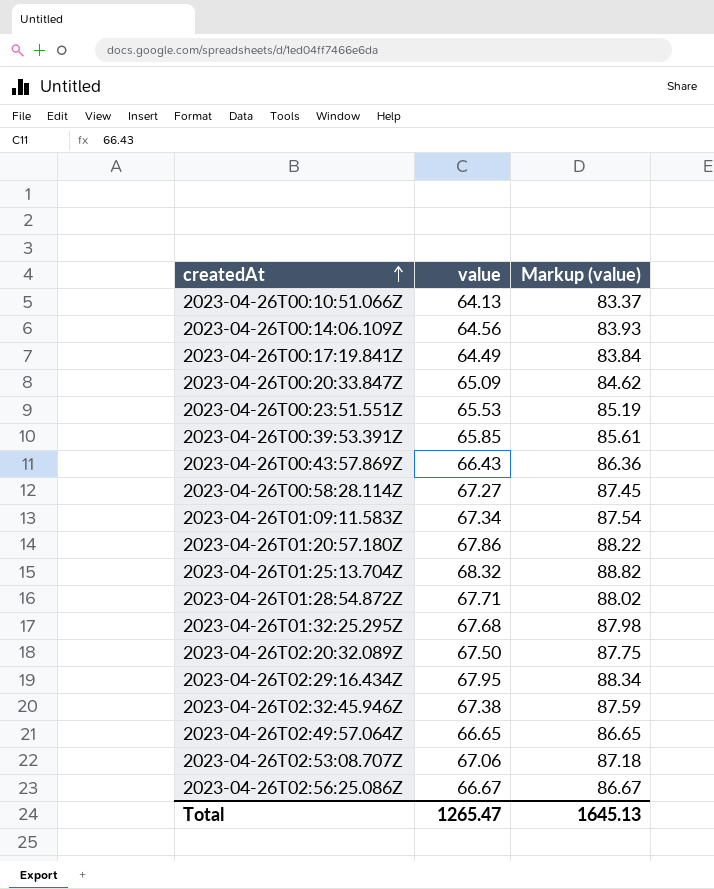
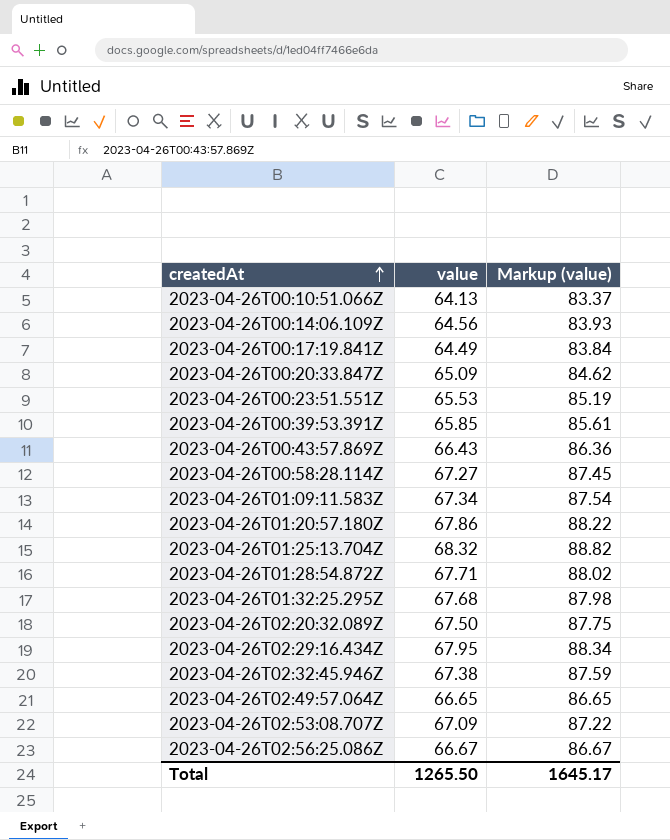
2023-04-26T02:53:08.707Z | value: 67.06 -> 67.09
2023-04-26T02:53:08.707Z | Markup (value): 87.18 -> 87.22
Total | value: 1265.47 -> 1265.50
Total | Markup (value): 1645.13 -> 1645.17

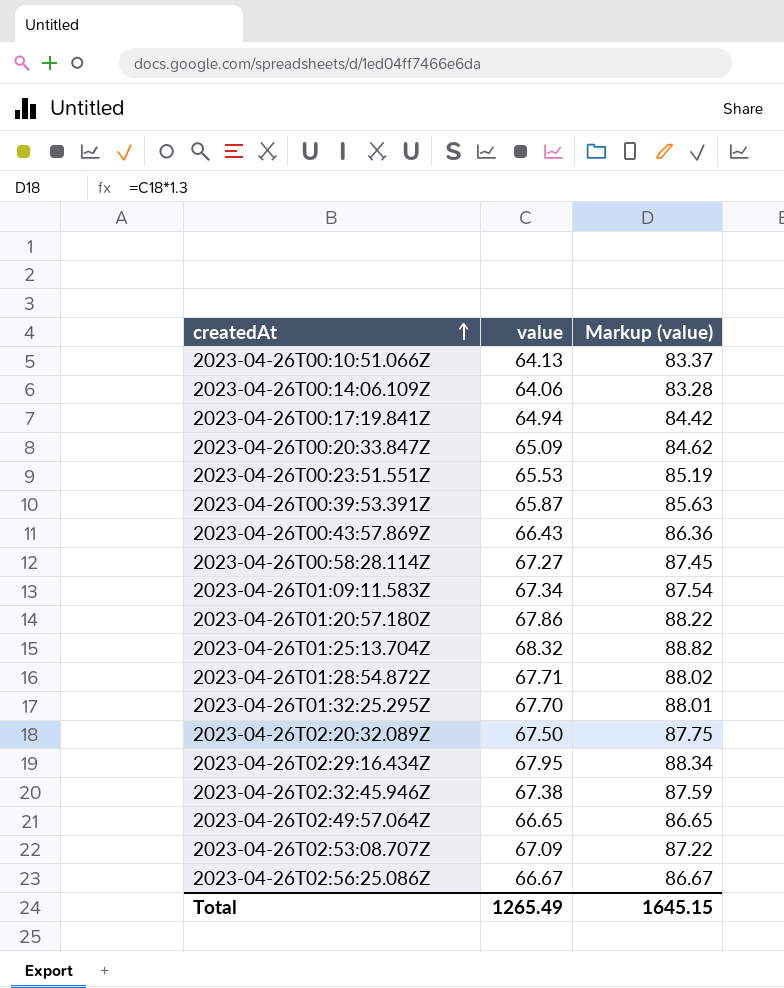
2023-04-26T00:14:06.109Z | value: 64.56 -> 64.06
2023-04-26T00:14:06.109Z | Markup (value): 83.93 -> 83.28
2023-04-26T00:17:19.841Z | value: 64.49 -> 64.94
2023-04-26T00:17:19.841Z | Markup (value): 83.84 -> 84.42
2023-04-26T00:39:53.391Z | value: 65.85 -> 65.87
2023-04-26T00:39:53.391Z | Markup (value): 85.61 -> 85.63
2023-04-26T01:32:25.295Z | value: 67.68 -> 67.70
2023-04-26T01:32:25.295Z | Markup (value): 87.98 -> 88.01
Total | value: 1265.50 -> 1265.49
Total | Markup (value): 1645.17 -> 1645.15

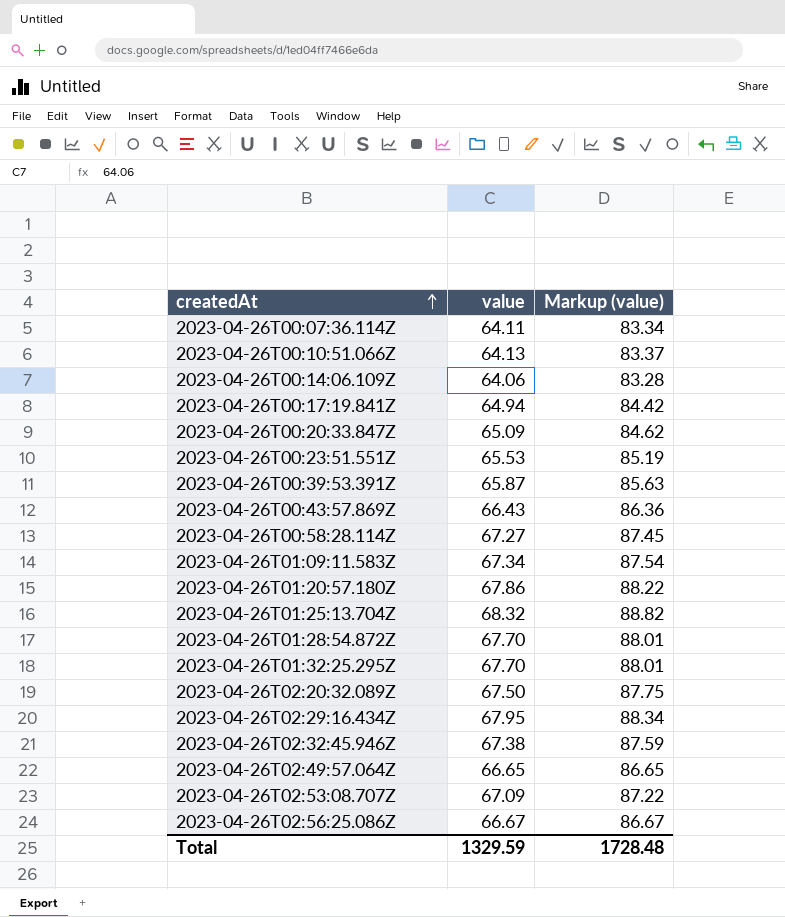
row 2023-04-26T00:07:36.114Z: none -> 64.11 | 83.34
2023-04-26T01:28:54.872Z | value: 67.71 -> 67.70
2023-04-26T01:28:54.872Z | Markup (value): 88.02 -> 88.01
Total | value: 1265.49 -> 1329.59
Total | Markup (value): 1645.15 -> 1728.48

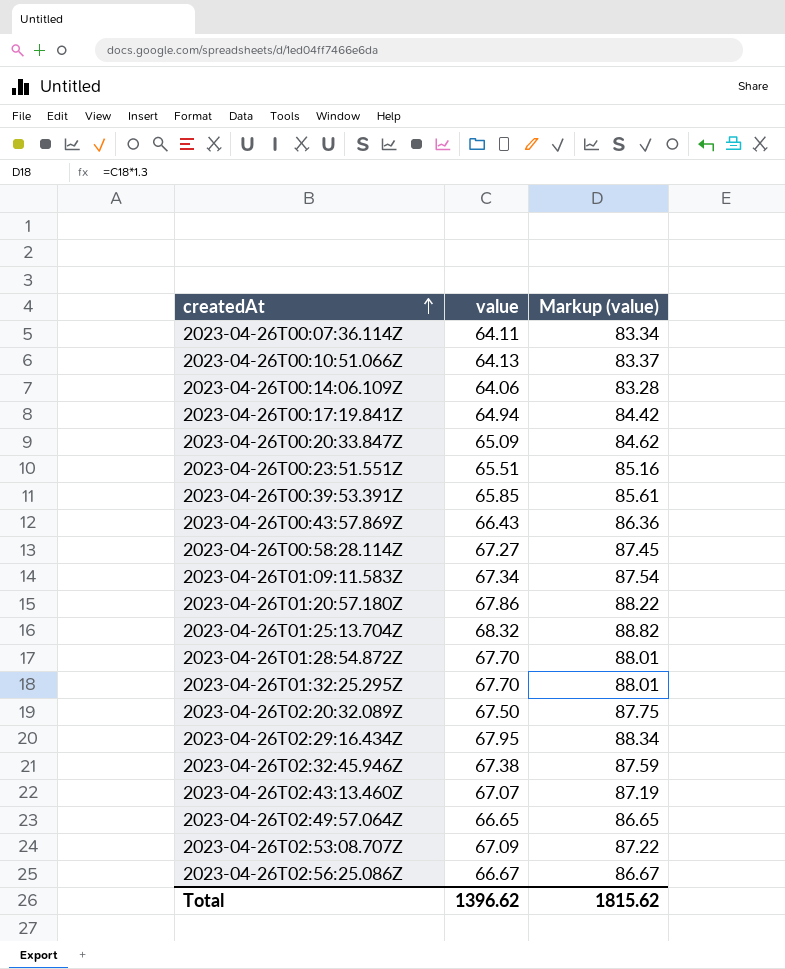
2023-04-26T00:23:51.551Z | value: 65.53 -> 65.51
2023-04-26T00:23:51.551Z | Markup (value): 85.19 -> 85.16
2023-04-26T00:39:53.391Z | value: 65.87 -> 65.85
2023-04-26T00:39:53.391Z | Markup (value): 85.63 -> 85.61
row 2023-04-26T02:43:13.460Z: none -> 67.07 | 87.19
Total | value: 1329.59 -> 1396.62
Total | Markup (value): 1728.48 -> 1815.62

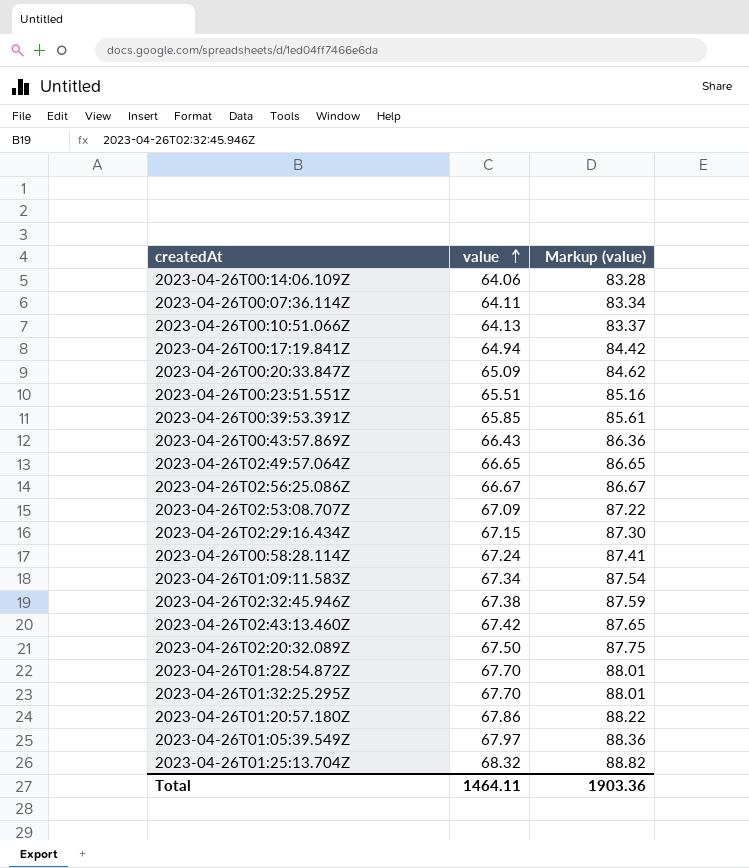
row order: createdAt ascending -> value ascending
2023-04-26T02:29:16.434Z | value: 67.95 -> 67.15
2023-04-26T02:29:16.434Z | Markup (value): 88.34 -> 87.30
2023-04-26T00:58:28.114Z | value: 67.27 -> 67.24
2023-04-26T00:58:28.114Z | Markup (value): 87.45 -> 87.41
2023-04-26T02:43:13.460Z | value: 67.07 -> 67.42
2023-04-26T02:43:13.460Z | Markup (value): 87.19 -> 87.65
row 2023-04-26T01:05:39.549Z: none -> 67.97 | 88.36
Total | value: 1396.62 -> 1464.11
Total | Markup (value): 1815.62 -> 1903.36

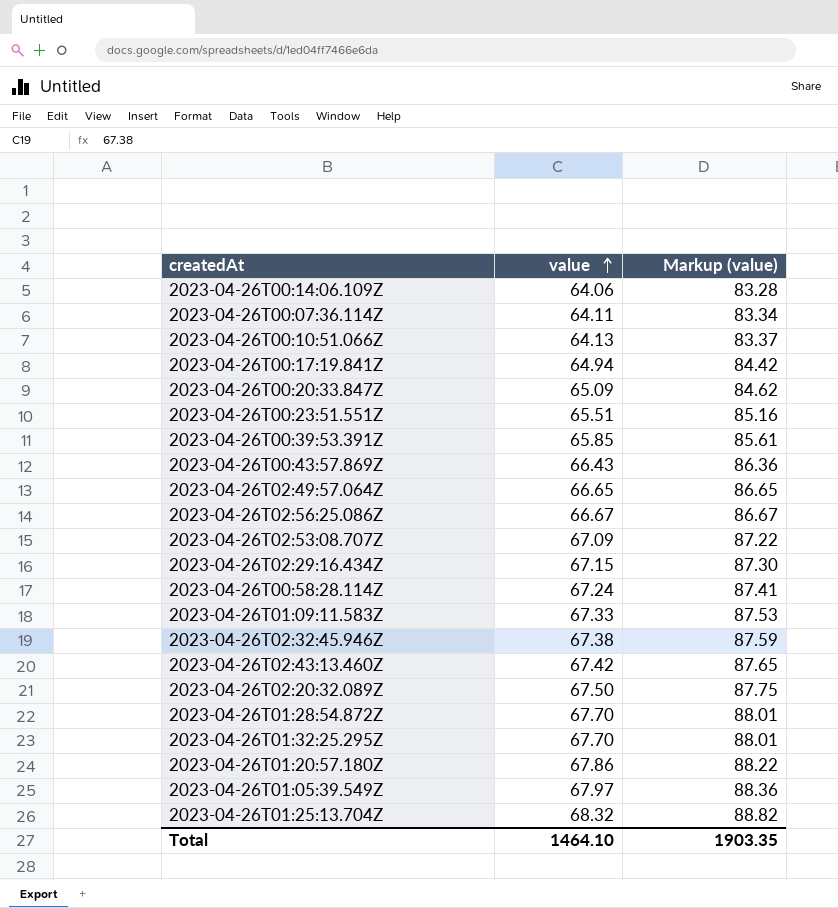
2023-04-26T01:09:11.583Z | value: 67.34 -> 67.33
2023-04-26T01:09:11.583Z | Markup (value): 87.54 -> 87.53
Total | value: 1464.11 -> 1464.10
Total | Markup (value): 1903.36 -> 1903.35

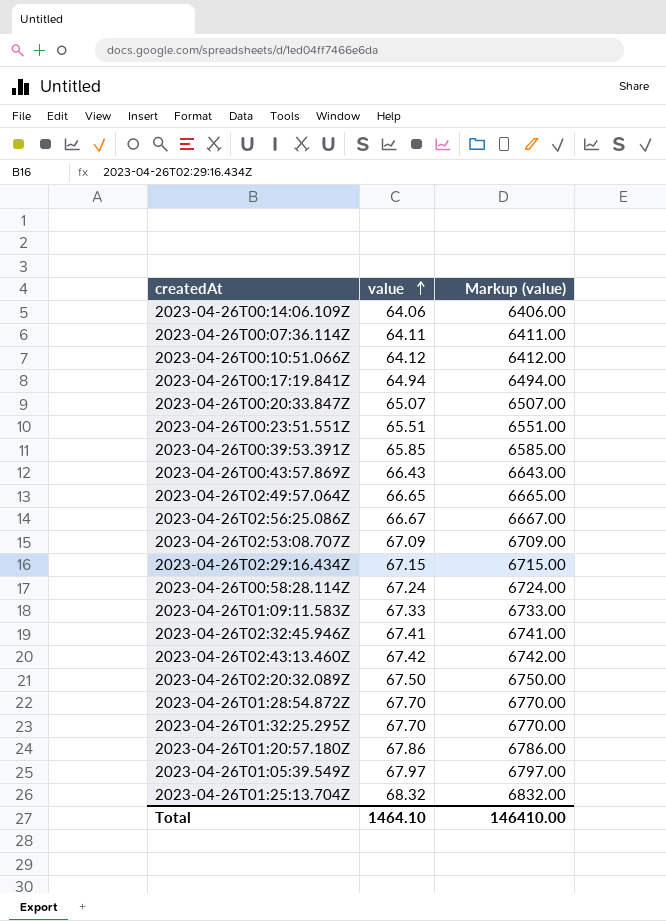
column Markup (value) | formula: [value] * 1.3 -> [value] * 100
2023-04-26T00:10:51.066Z | value: 64.13 -> 64.12
2023-04-26T00:20:33.847Z | value: 65.09 -> 65.07
2023-04-26T02:32:45.946Z | value: 67.38 -> 67.41
Total | Markup (value): 1903.35 -> 146410.00

